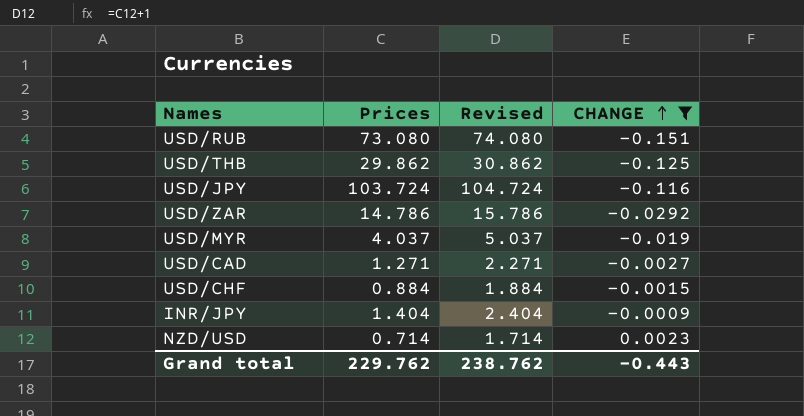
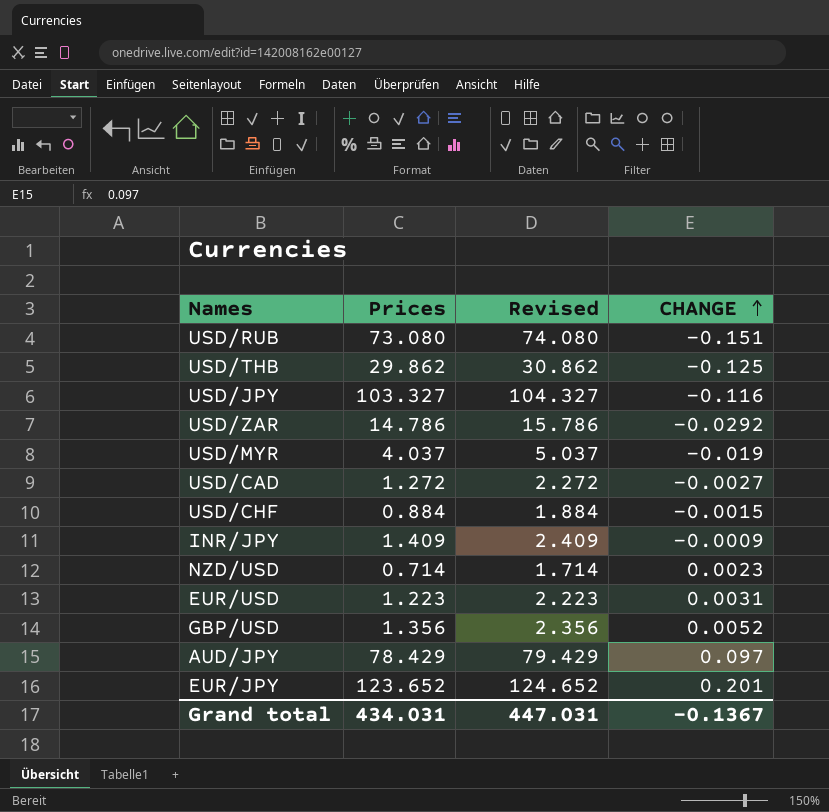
filter: CHANGE <= 0.0023 -> none
USD/JPY | Prices: 103.724 -> 103.327
USD/JPY | Revised: 104.724 -> 104.327
USD/CAD | Prices: 1.271 -> 1.272
USD/CAD | Revised: 2.271 -> 2.272
INR/JPY | Prices: 1.404 -> 1.409
INR/JPY | Revised: 2.404 -> 2.409
Grand total | Prices: 229.762 -> 434.031
Grand total | Revised: 238.762 -> 447.031
Grand total | CHANGE: -0.443 -> -0.1367

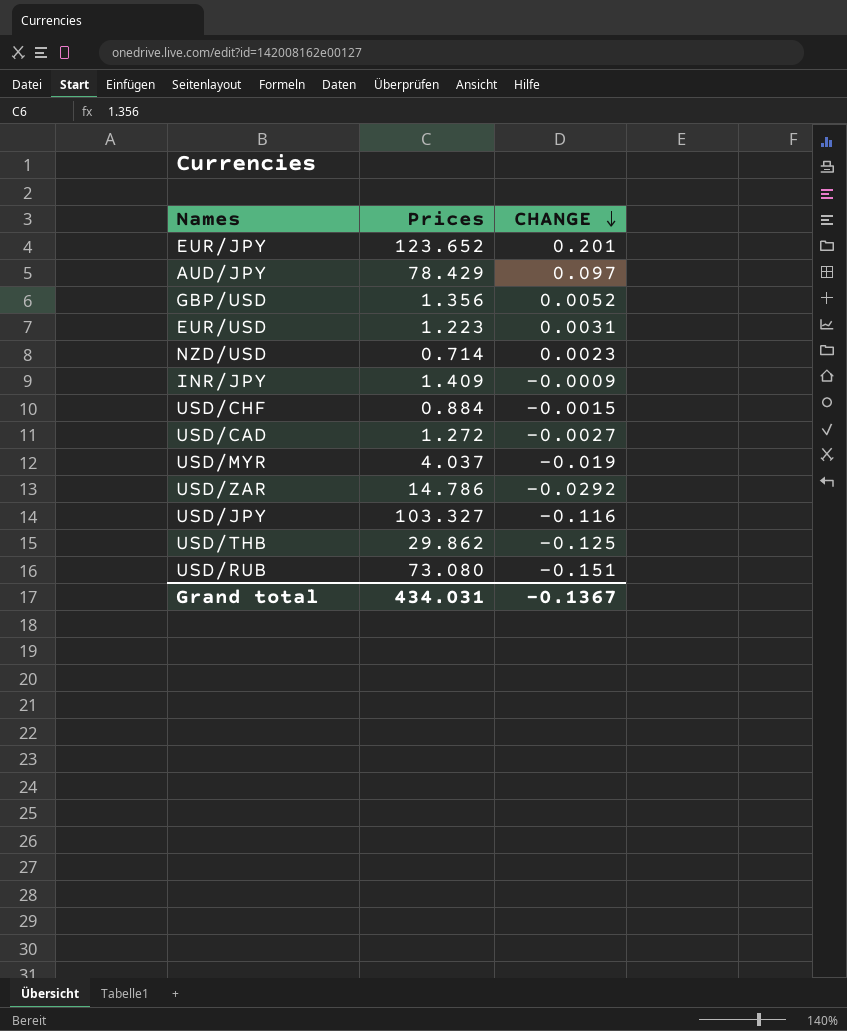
row order: CHANGE ascending -> CHANGE descending
column Revised | formula: [Prices] + 1 -> none

